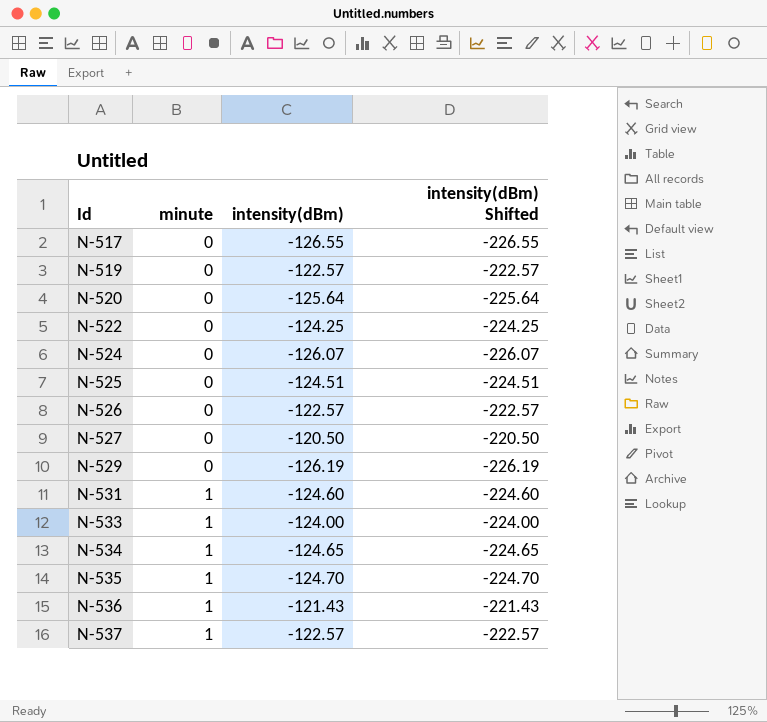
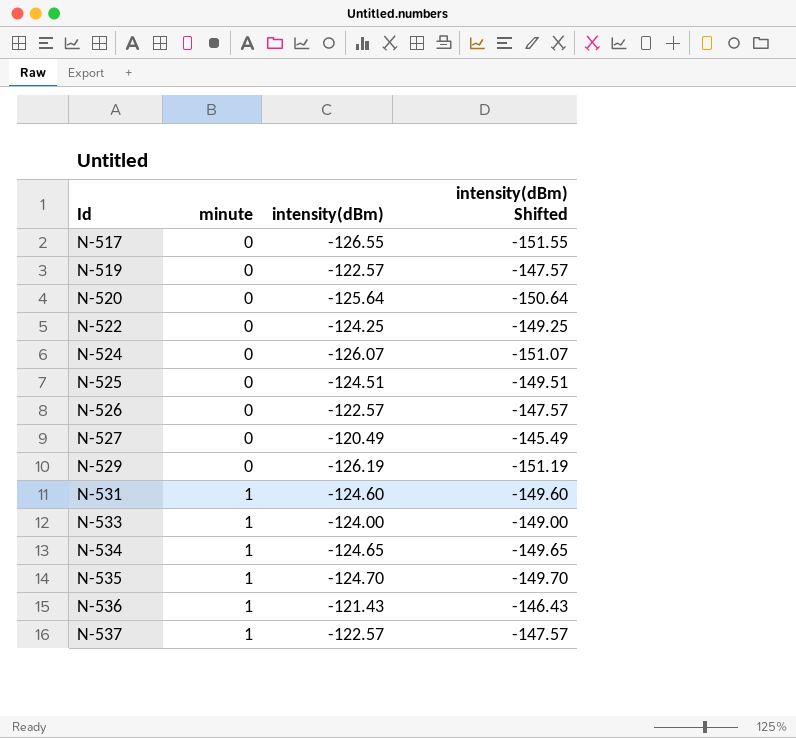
column intensity(dBm) Shifted | formula: [intensity(dBm)] - 100 -> [intensity(dBm)] - 25
N-527 | intensity(dBm): -120.50 -> -120.49

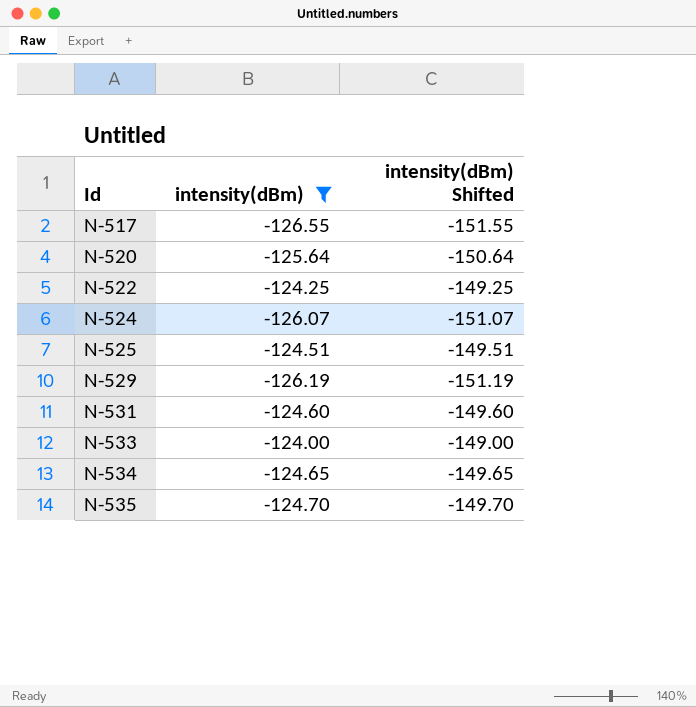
filter: none -> intensity(dBm) <= -124.00
column minute | position: 2 -> none

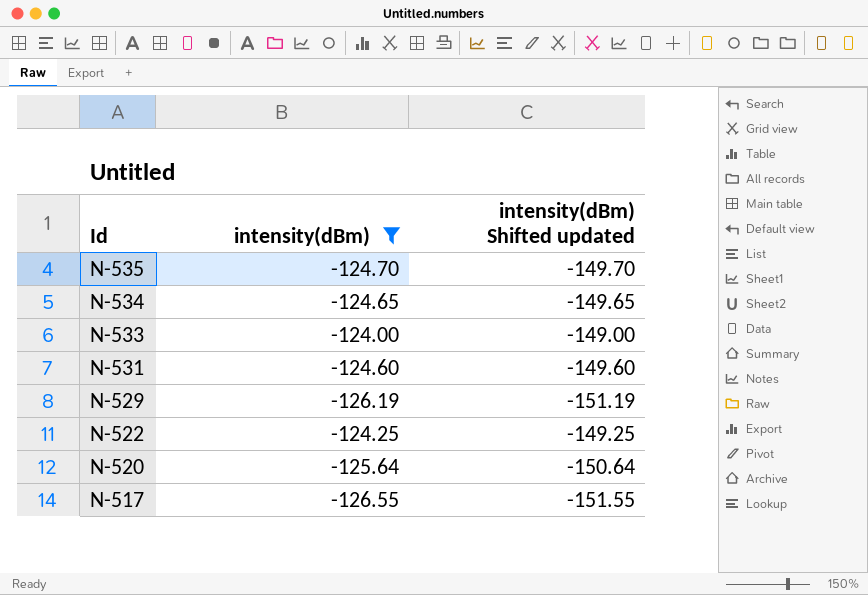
row order: Id ascending -> Id descending
column name: intensity(dBm) Shifted -> intensity(dBm) Shifted updated
row N-524: -126.07 | -151.07 -> none
row N-525: -124.51 | -149.51 -> none

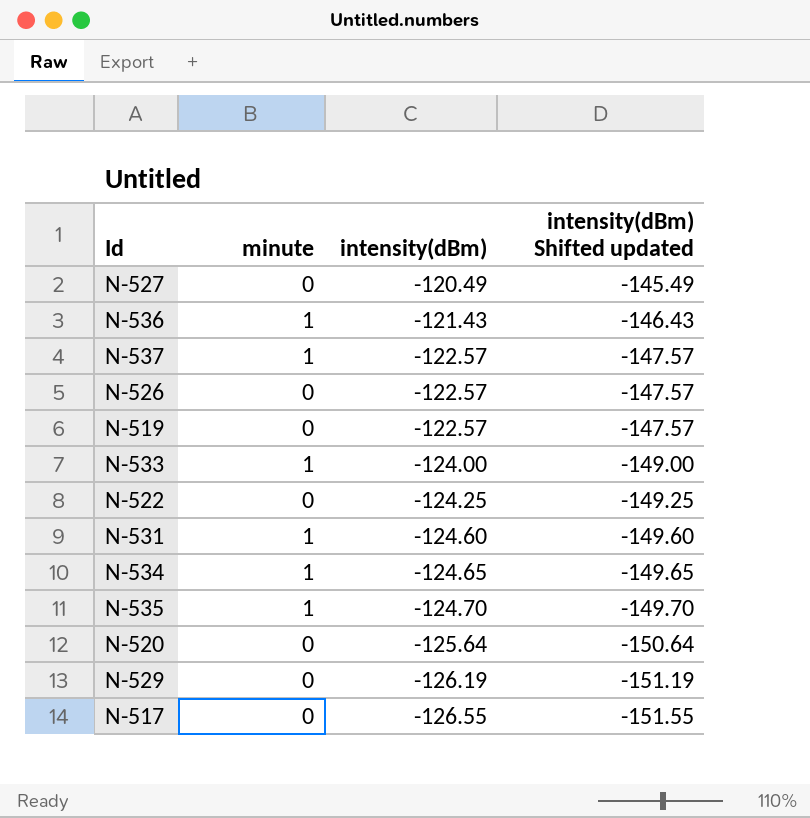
filter: intensity(dBm) <= -124.00 -> none
row order: Id descending -> intensity(dBm) descending
column minute | position: none -> 2

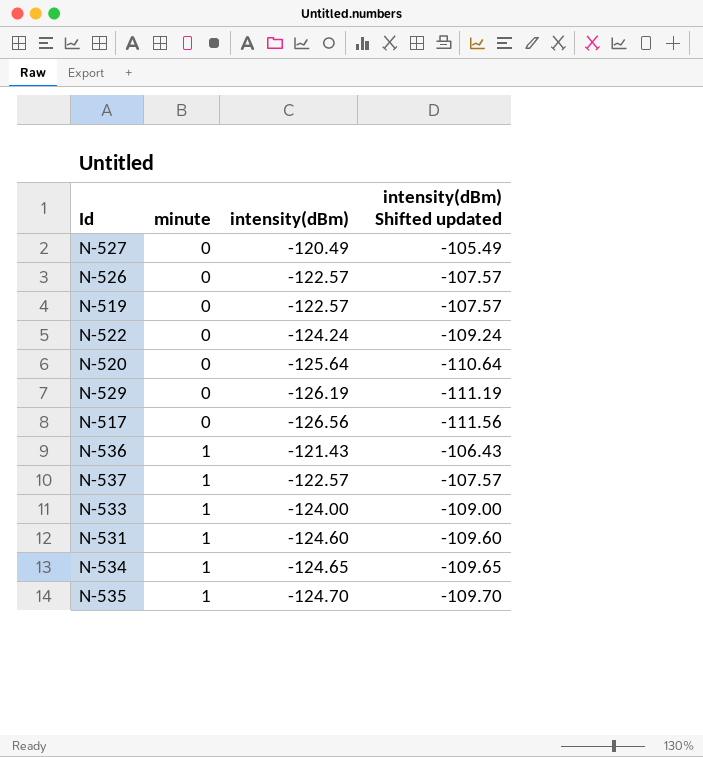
row order: intensity(dBm) descending -> minute ascending
column intensity(dBm) Shifted updated | formula: [intensity(dBm)] - 25 -> [intensity(dBm)] + 15
N-522 | intensity(dBm): -124.25 -> -124.24
N-517 | intensity(dBm): -126.55 -> -126.56

